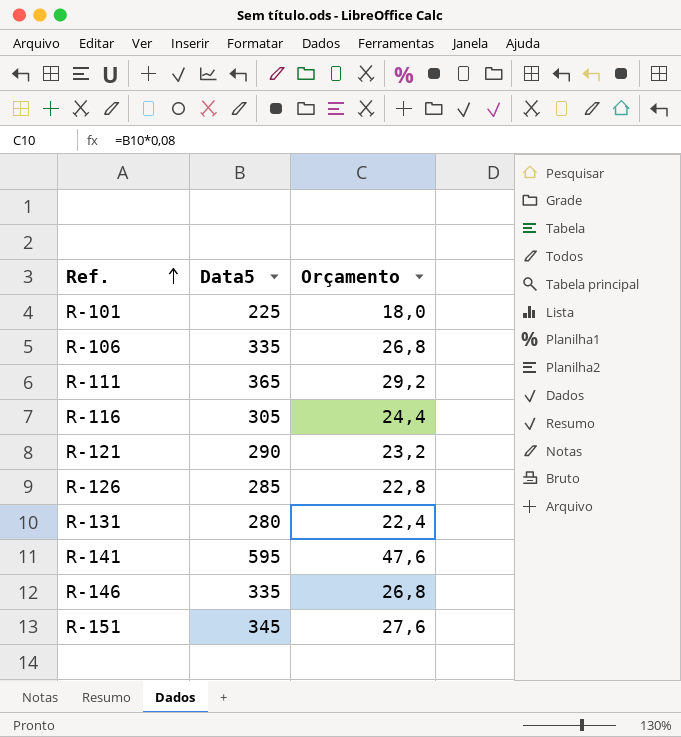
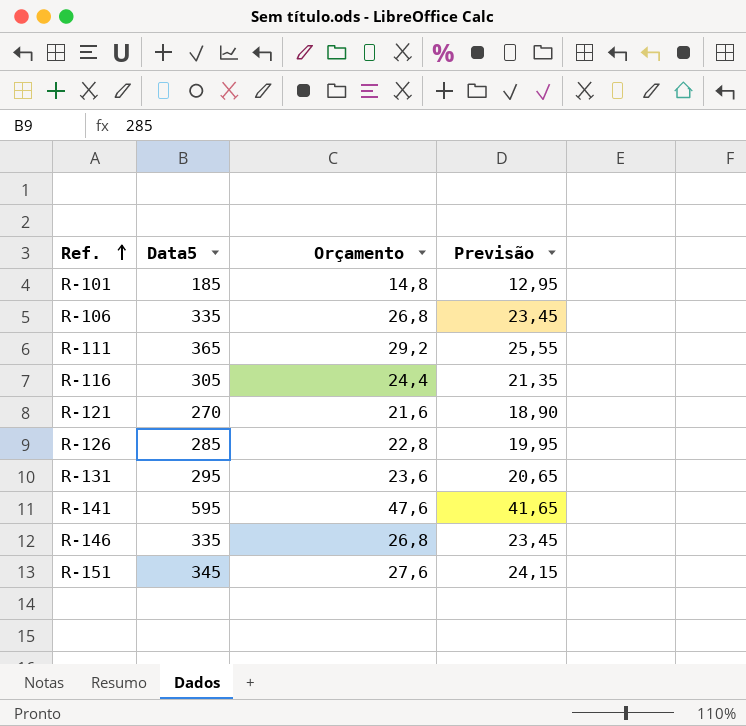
column Previsão | formula: none -> [Data5] * 0,07
R-101 | Data5: 225 -> 185
R-101 | Orçamento: 18,0 -> 14,8
R-121 | Data5: 290 -> 270
R-121 | Orçamento: 23,2 -> 21,6
R-131 | Data5: 280 -> 295
R-131 | Orçamento: 22,4 -> 23,6

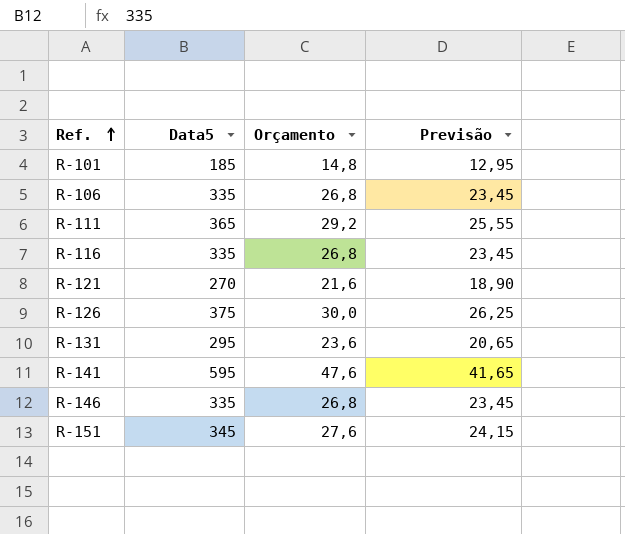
R-116 | Data5: 305 -> 335
R-116 | Orçamento: 24,4 -> 26,8
R-116 | Previsão: 21,35 -> 23,45
R-126 | Data5: 285 -> 375
R-126 | Orçamento: 22,8 -> 30,0
R-126 | Previsão: 19,95 -> 26,25

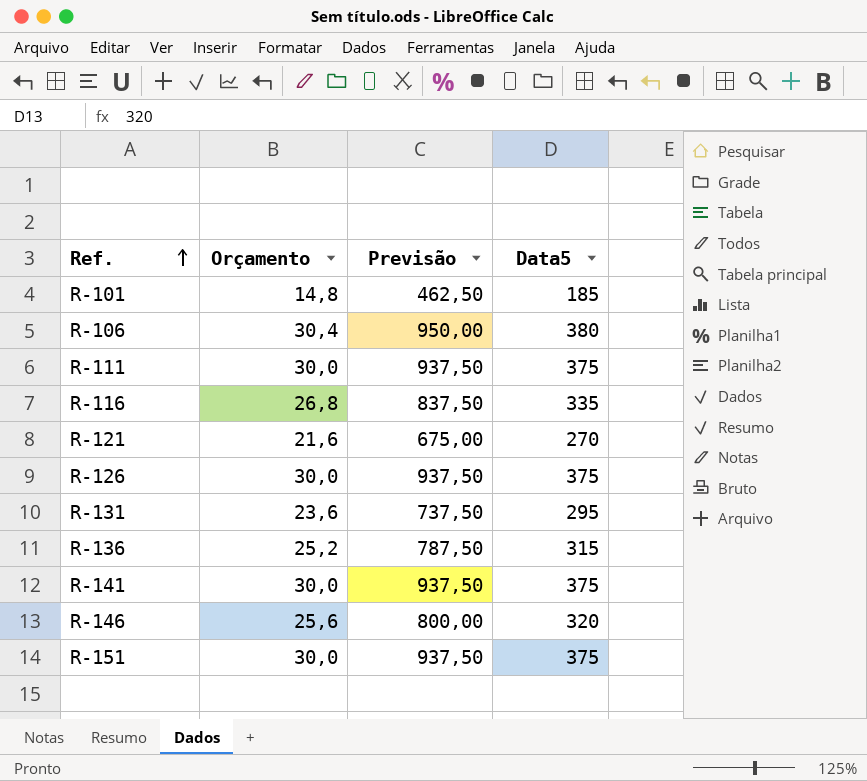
column Previsão | formula: [Data5] * 0,07 -> [Data5] * 2,5
column Data5 | position: 2 -> 4
R-106 | Orçamento: 26,8 -> 30,4
R-106 | Data5: 335 -> 380
R-111 | Orçamento: 29,2 -> 30,0
R-111 | Data5: 365 -> 375
row R-136: none -> 25,2 | 787,50 | 315
R-141 | Orçamento: 47,6 -> 30,0
R-141 | Data5: 595 -> 375
R-146 | Orçamento: 26,8 -> 25,6
R-146 | Data5: 335 -> 320
R-151 | Orçamento: 27,6 -> 30,0
R-151 | Data5: 345 -> 375

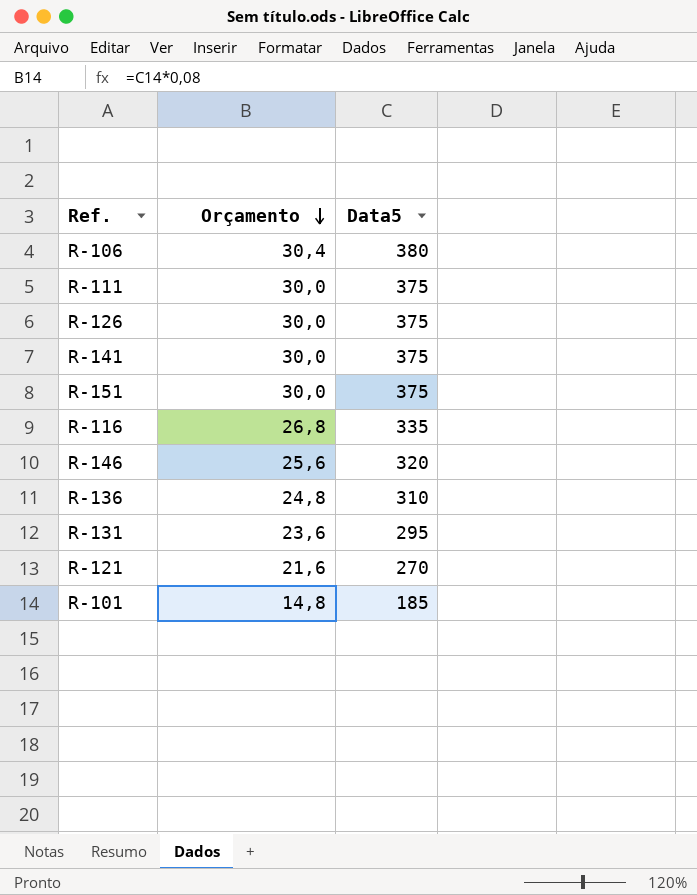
row order: Ref. ascending -> Orçamento descending
column Previsão | formula: [Data5] * 2,5 -> none
R-136 | Orçamento: 25,2 -> 24,8
R-136 | Data5: 315 -> 310

